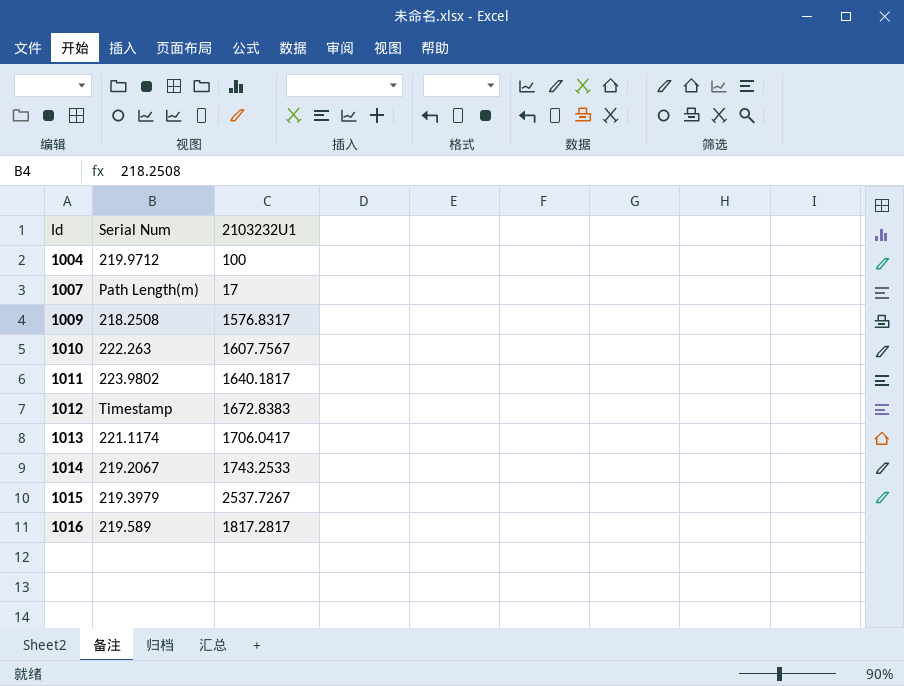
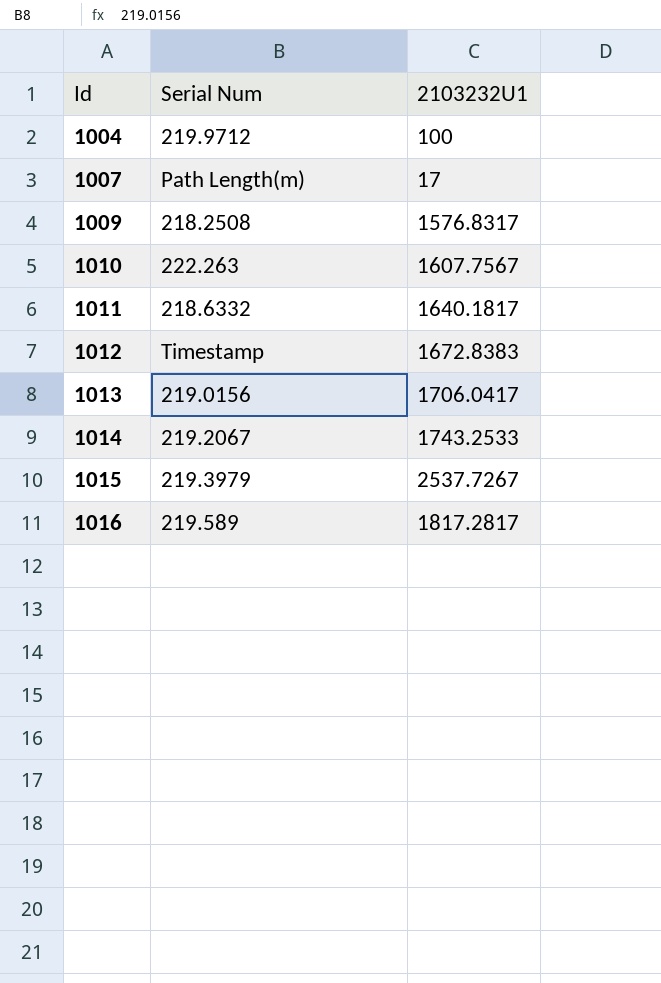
1011 | Serial Num: 223.9802 -> 218.6332
1013 | Serial Num: 221.1174 -> 219.0156

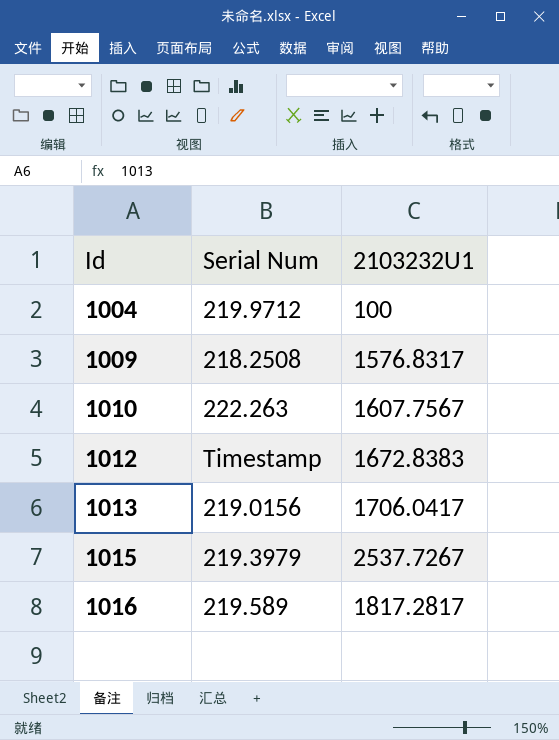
row 1007: Path Length(m) | 17 -> none
row 1011: 218.6332 | 1640.1817 -> none
row 1014: 219.2067 | 1743.2533 -> none

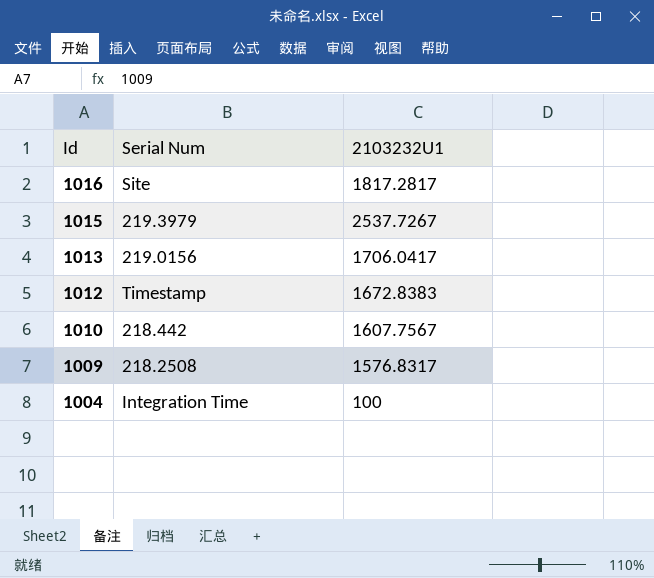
row order: Id ascending -> Id descending
1016 | Serial Num: 219.589 -> Site
1010 | Serial Num: 222.263 -> 218.442
1004 | Serial Num: 219.9712 -> Integration Time

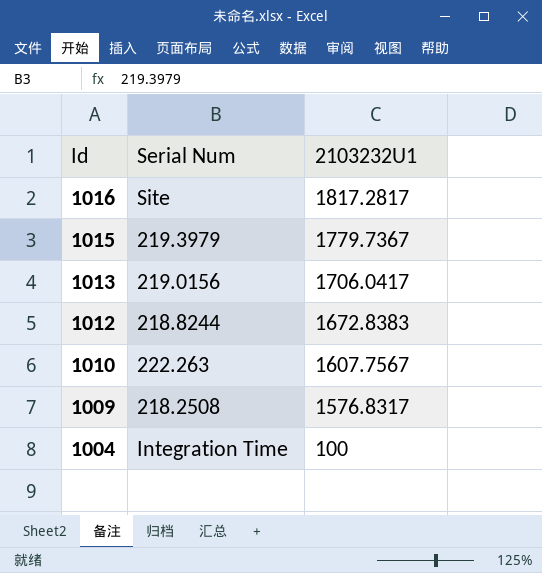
1015 | 2103232U1: 2537.7267 -> 1779.7367
1012 | Serial Num: Timestamp -> 218.8244
1010 | Serial Num: 218.442 -> 222.263

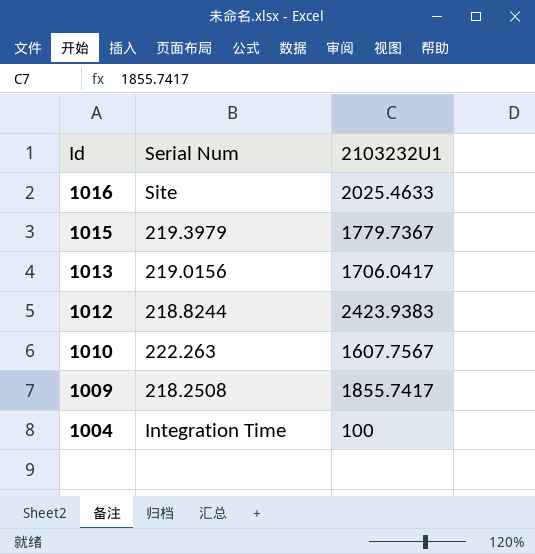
1016 | 2103232U1: 1817.2817 -> 2025.4633
1012 | 2103232U1: 1672.8383 -> 2423.9383
1009 | 2103232U1: 1576.8317 -> 1855.7417

